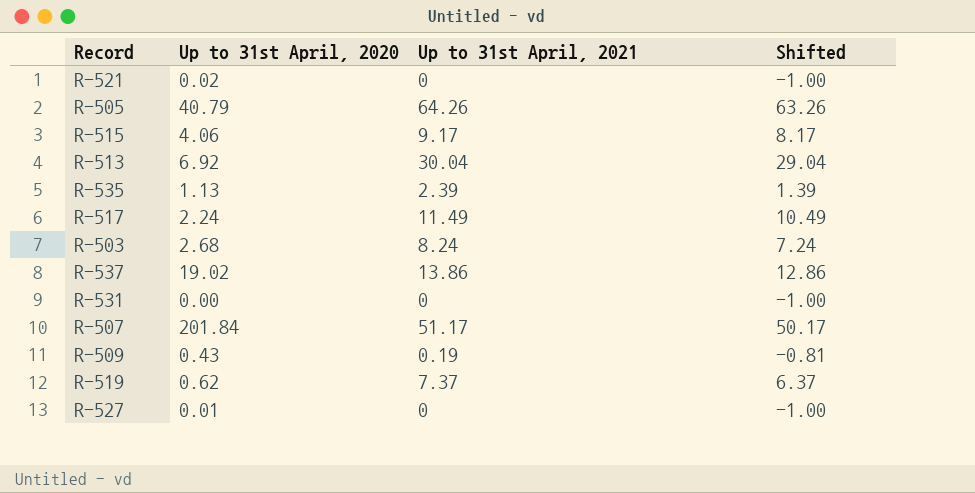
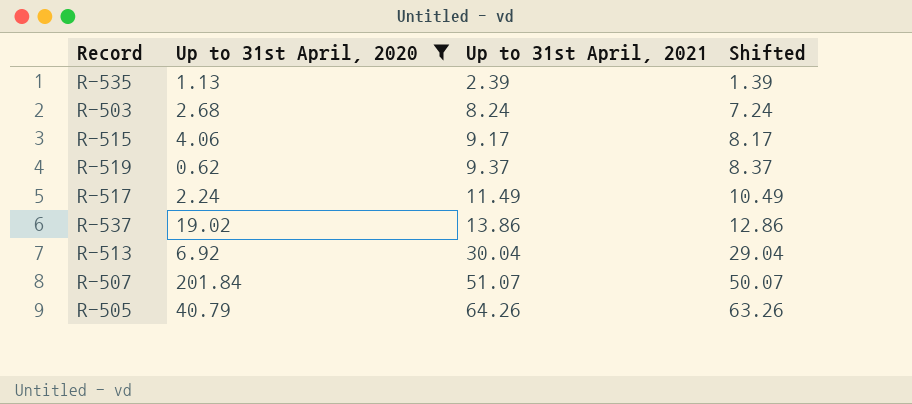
filter: none -> Up to 31st April, 2020 >= 0.62
row order: none -> Up to 31st April, 2021 ascending
R-519 | Up to 31st April, 2021: 7.37 -> 9.37
R-519 | Shifted: 6.37 -> 8.37
R-507 | Up to 31st April, 2021: 51.17 -> 51.07
R-507 | Shifted: 50.17 -> 50.07

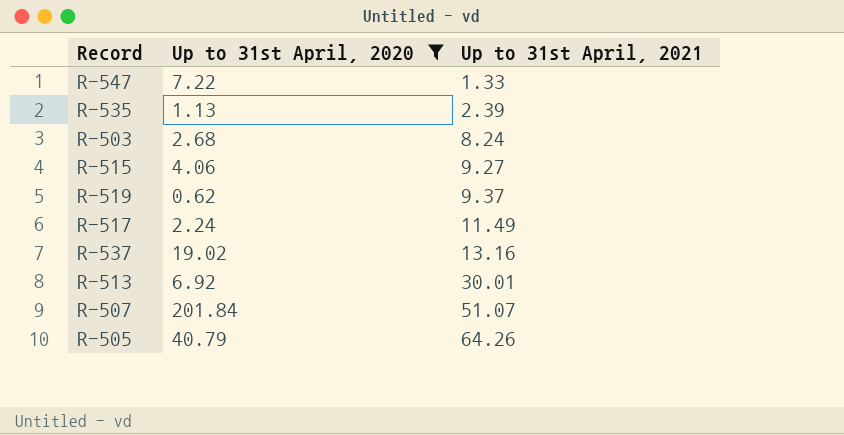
column Shifted | formula: [Up to 31st April, 2021] - 1 -> none
row R-547: none -> 7.22 | 1.33
R-515 | Up to 31st April, 2021: 9.17 -> 9.27
R-537 | Up to 31st April, 2021: 13.86 -> 13.16
R-513 | Up to 31st April, 2021: 30.04 -> 30.01

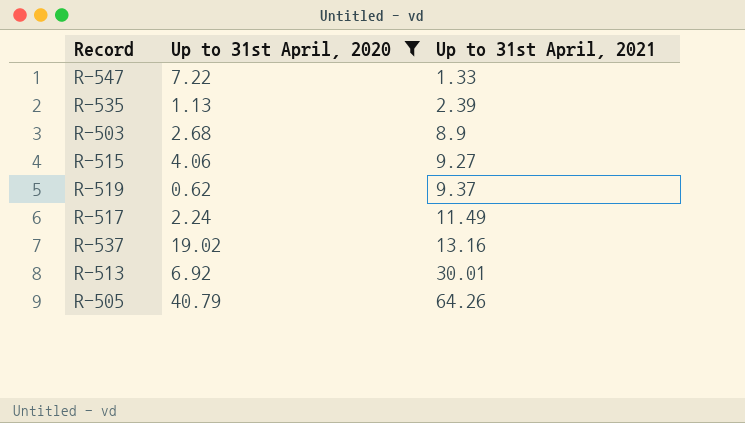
row R-507: 201.84 | 51.07 -> none
R-503 | Up to 31st April, 2021: 8.24 -> 8.9

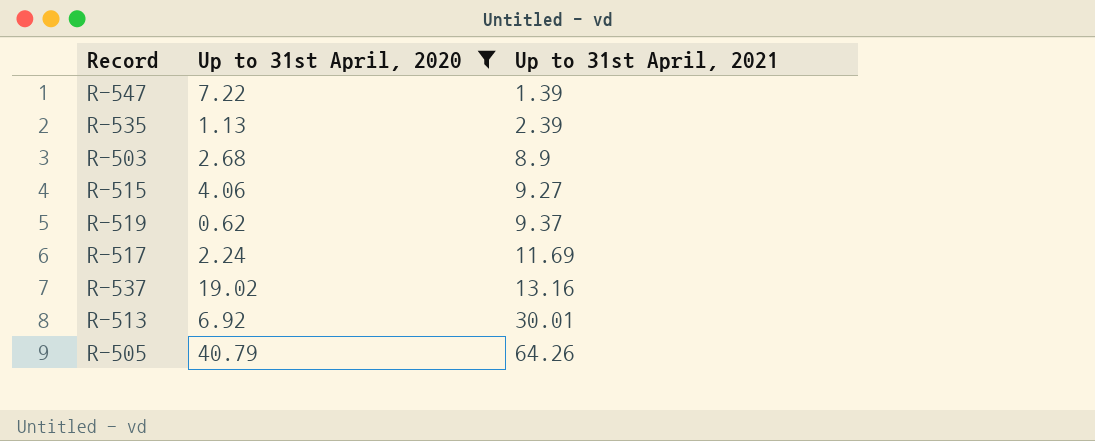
R-547 | Up to 31st April, 2021: 1.33 -> 1.39
R-517 | Up to 31st April, 2021: 11.49 -> 11.69

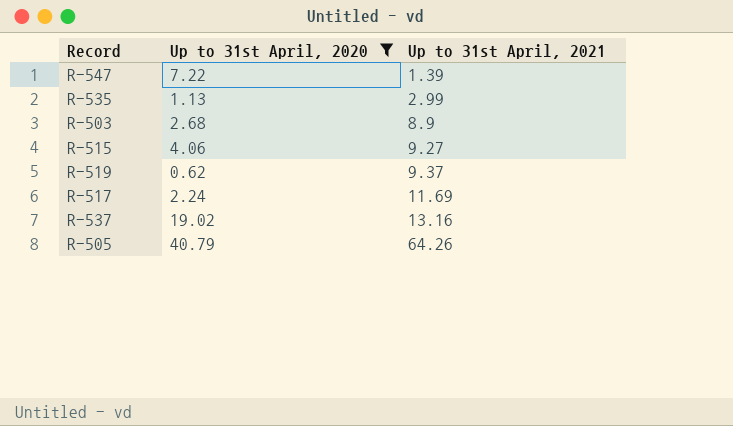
row R-513: 6.92 | 30.01 -> none
R-535 | Up to 31st April, 2021: 2.39 -> 2.99

